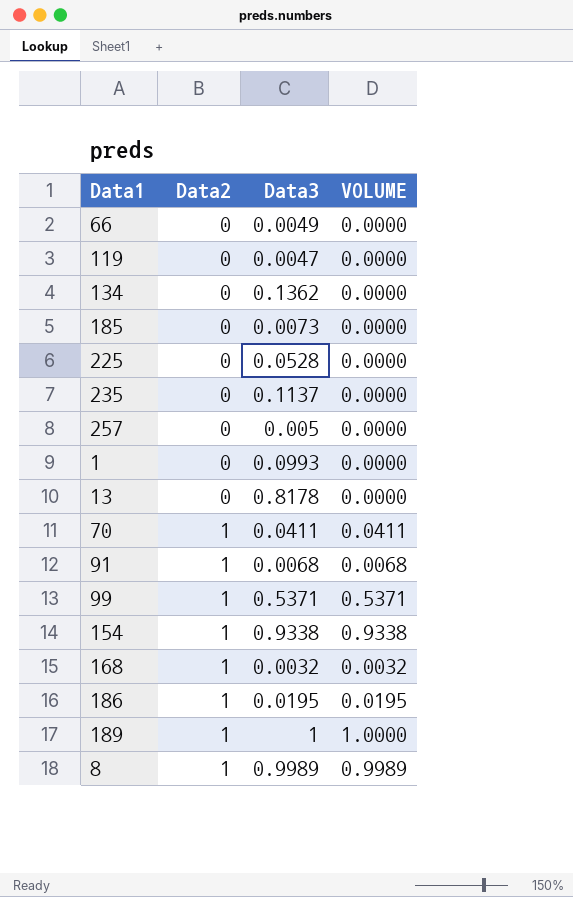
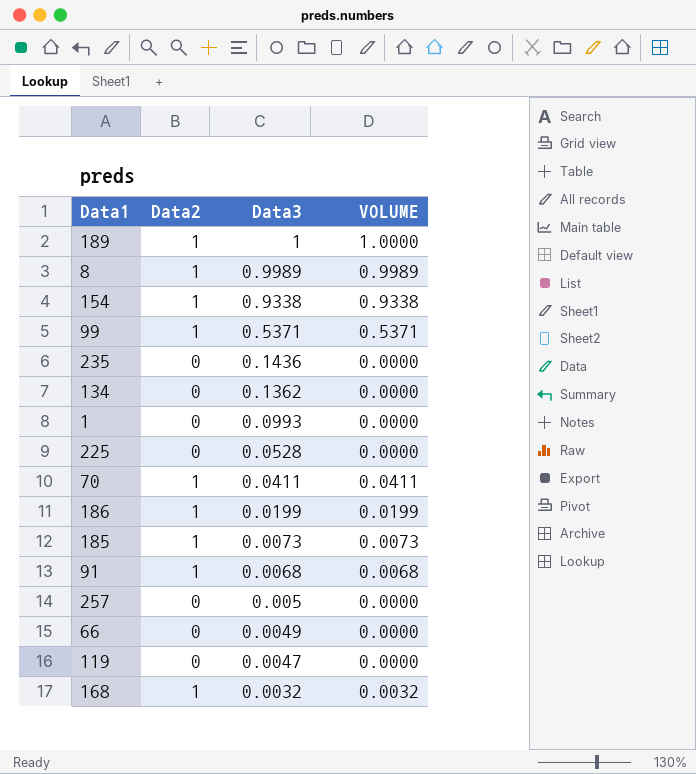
row order: Data2 ascending -> Data3 descending
row 13: 0 | 0.8178 | 0.0000 -> none
235 | Data3: 0.1137 -> 0.1436
186 | Data3: 0.0195 -> 0.0199
186 | VOLUME: 0.0195 -> 0.0199
185 | Data2: 0 -> 1
185 | VOLUME: 0.0000 -> 0.0073

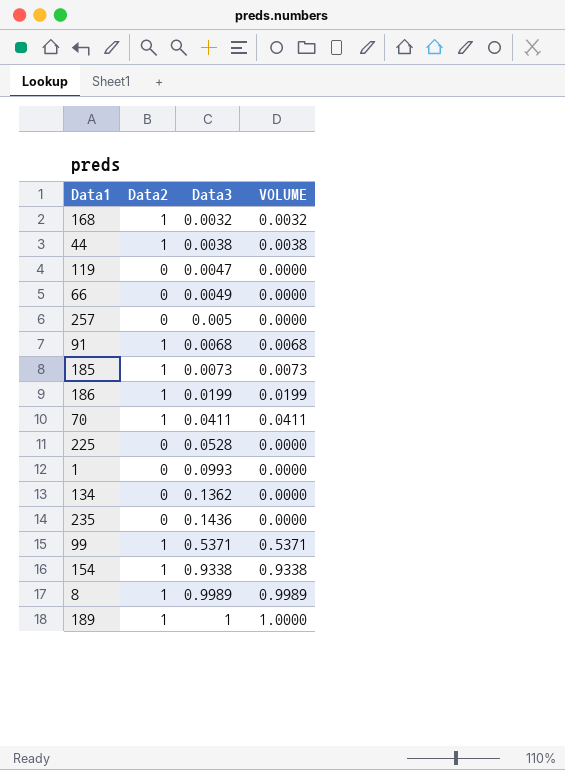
row order: Data3 descending -> Data3 ascending
row 44: none -> 1 | 0.0038 | 0.0038

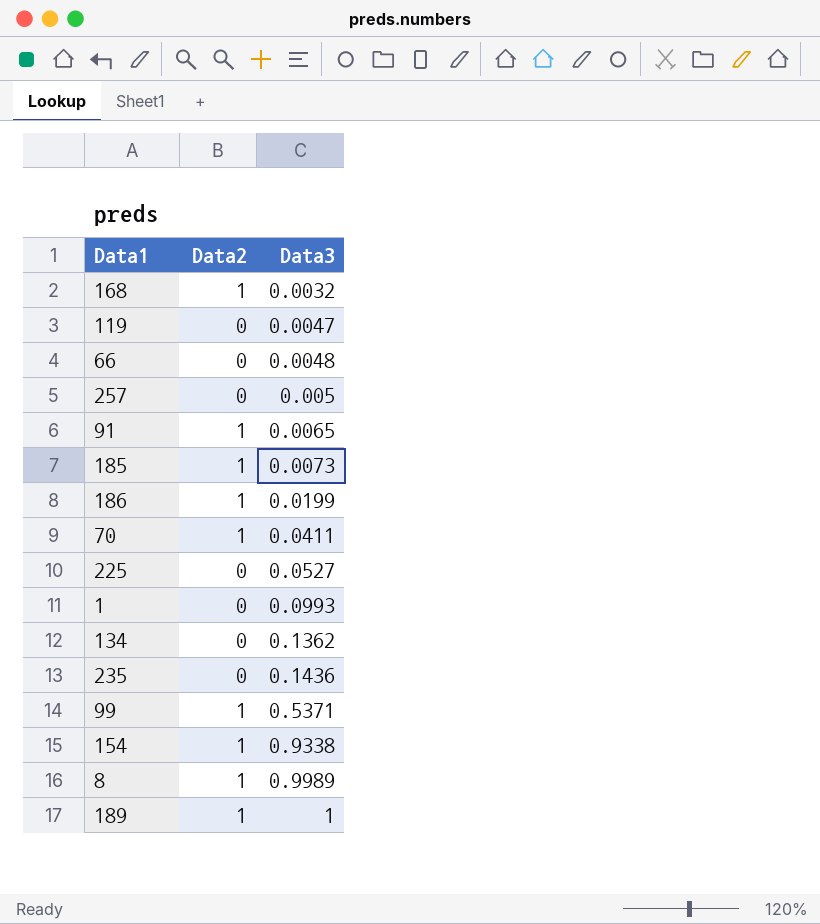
column VOLUME | formula: [Data2] * [Data3] -> none
row 44: 1 | 0.0038 | 0.0038 -> none
66 | Data3: 0.0049 -> 0.0048
91 | Data3: 0.0068 -> 0.0065
225 | Data3: 0.0528 -> 0.0527

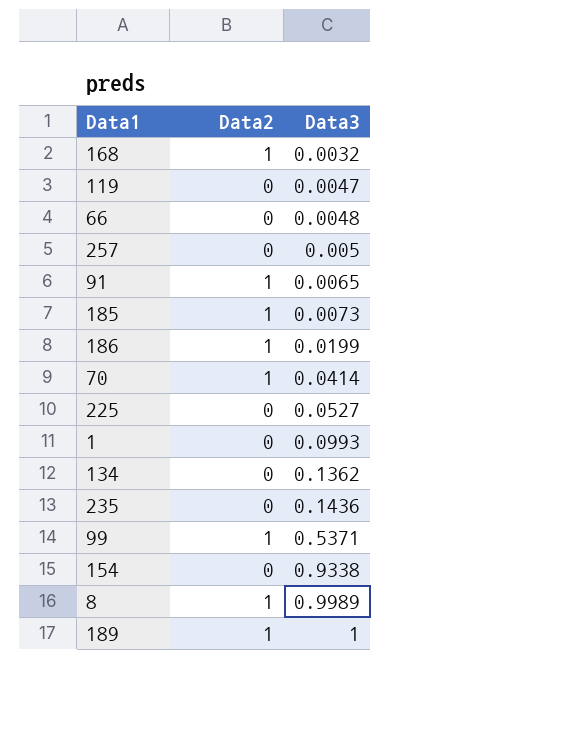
70 | Data3: 0.0411 -> 0.0414
154 | Data2: 1 -> 0

